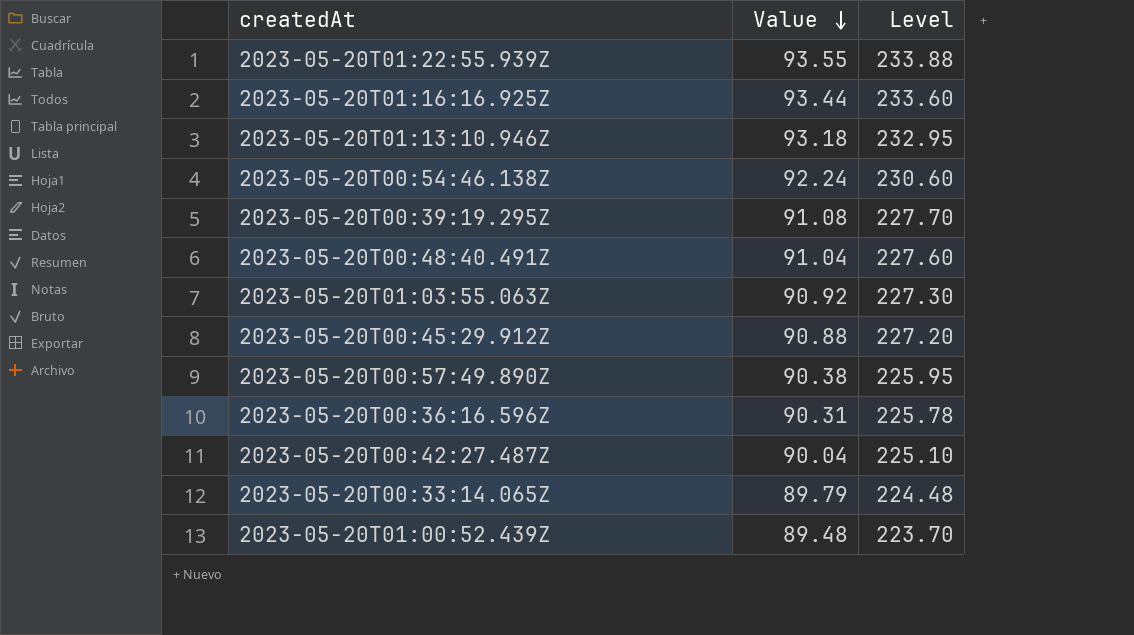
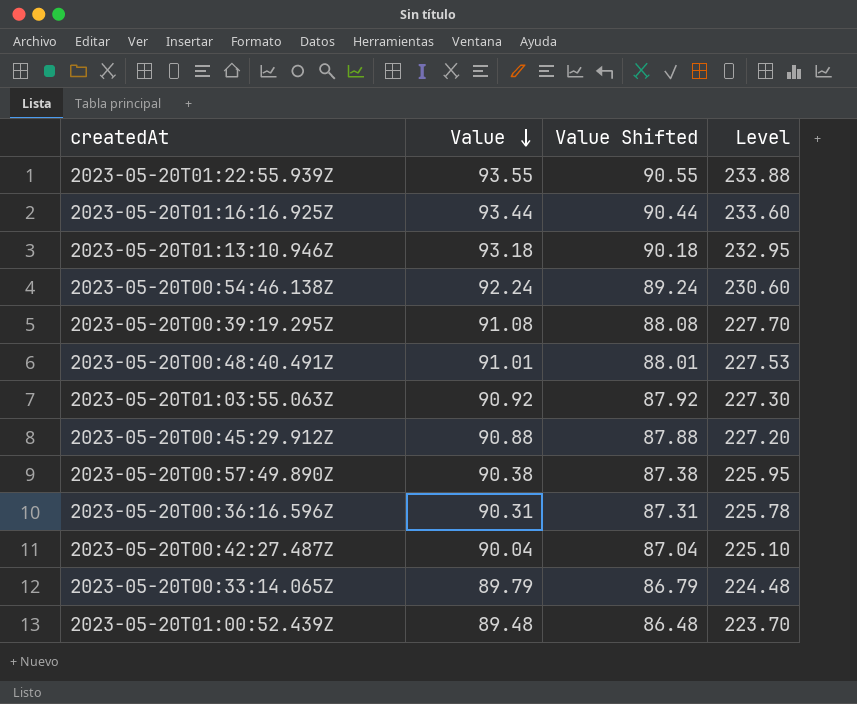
column Value Shifted | formula: none -> [Value] - 3
2023-05-20T00:48:40.491Z | Value: 91.04 -> 91.01
2023-05-20T00:48:40.491Z | Level: 227.60 -> 227.53

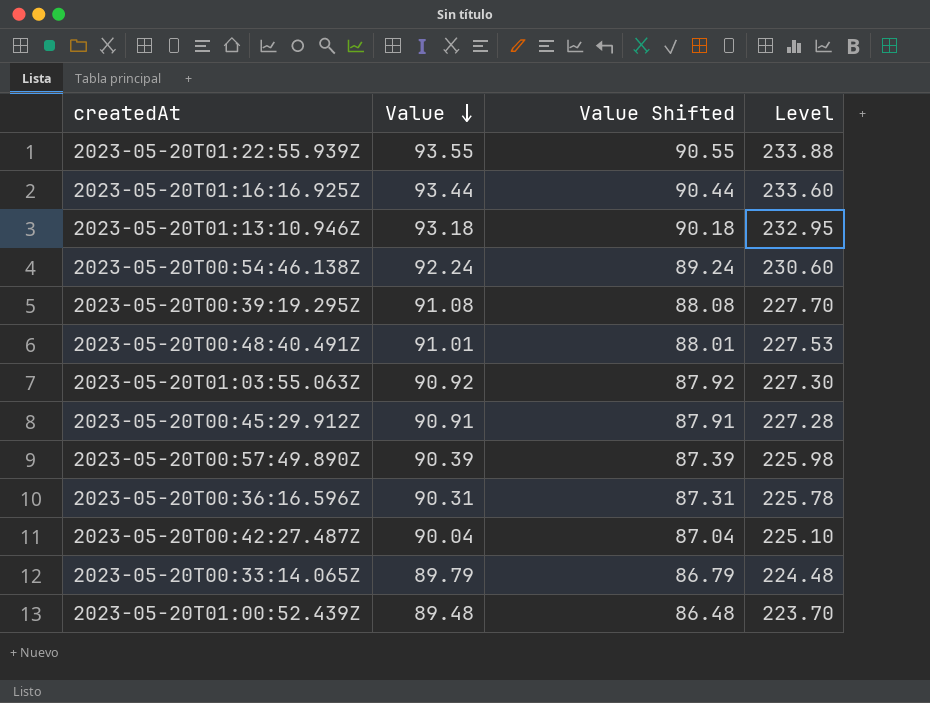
2023-05-20T00:45:29.912Z | Value: 90.88 -> 90.91
2023-05-20T00:45:29.912Z | Value Shifted: 87.88 -> 87.91
2023-05-20T00:45:29.912Z | Level: 227.20 -> 227.28
2023-05-20T00:57:49.890Z | Value: 90.38 -> 90.39
2023-05-20T00:57:49.890Z | Value Shifted: 87.38 -> 87.39
2023-05-20T00:57:49.890Z | Level: 225.95 -> 225.98

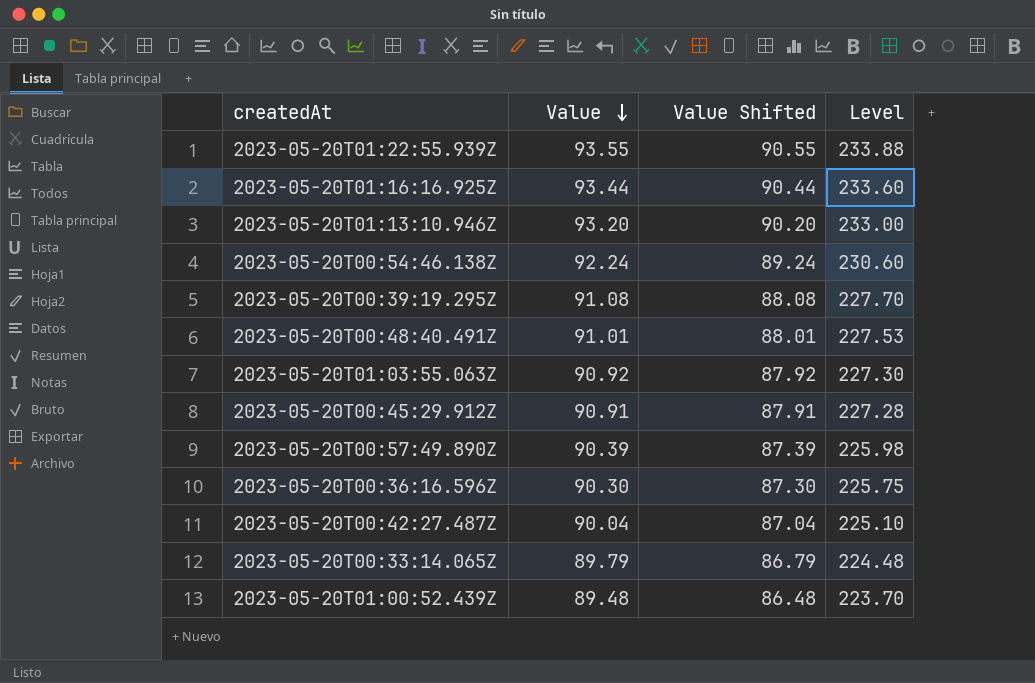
2023-05-20T01:13:10.946Z | Value: 93.18 -> 93.20
2023-05-20T01:13:10.946Z | Value Shifted: 90.18 -> 90.20
2023-05-20T01:13:10.946Z | Level: 232.95 -> 233.00
2023-05-20T00:36:16.596Z | Value: 90.31 -> 90.30
2023-05-20T00:36:16.596Z | Value Shifted: 87.31 -> 87.30
2023-05-20T00:36:16.596Z | Level: 225.78 -> 225.75

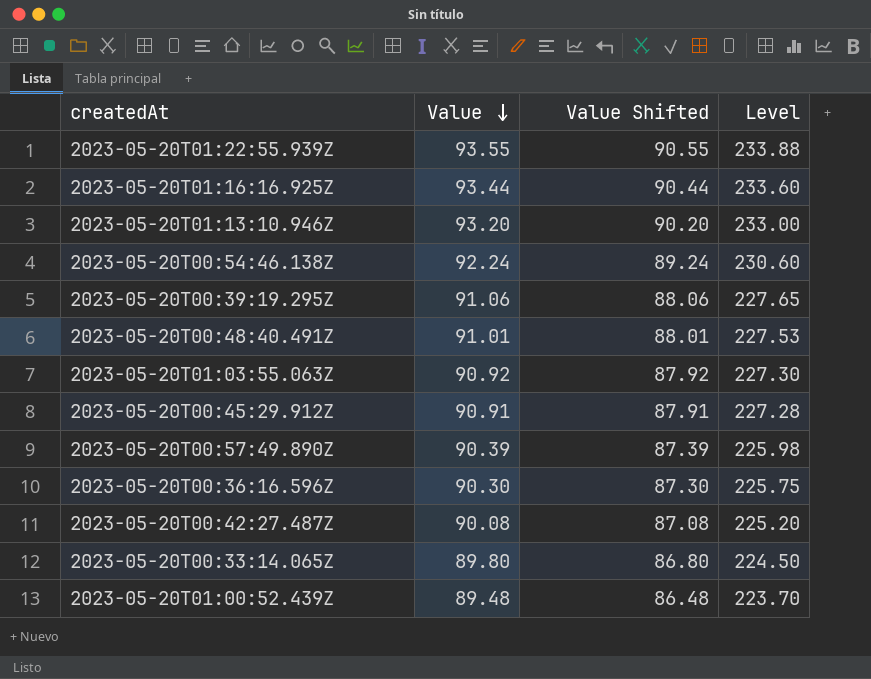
2023-05-20T00:39:19.295Z | Value: 91.08 -> 91.06
2023-05-20T00:39:19.295Z | Value Shifted: 88.08 -> 88.06
2023-05-20T00:39:19.295Z | Level: 227.70 -> 227.65
2023-05-20T00:42:27.487Z | Value: 90.04 -> 90.08
2023-05-20T00:42:27.487Z | Value Shifted: 87.04 -> 87.08
2023-05-20T00:42:27.487Z | Level: 225.10 -> 225.20
2023-05-20T00:33:14.065Z | Value: 89.79 -> 89.80
2023-05-20T00:33:14.065Z | Value Shifted: 86.79 -> 86.80
2023-05-20T00:33:14.065Z | Level: 224.48 -> 224.50

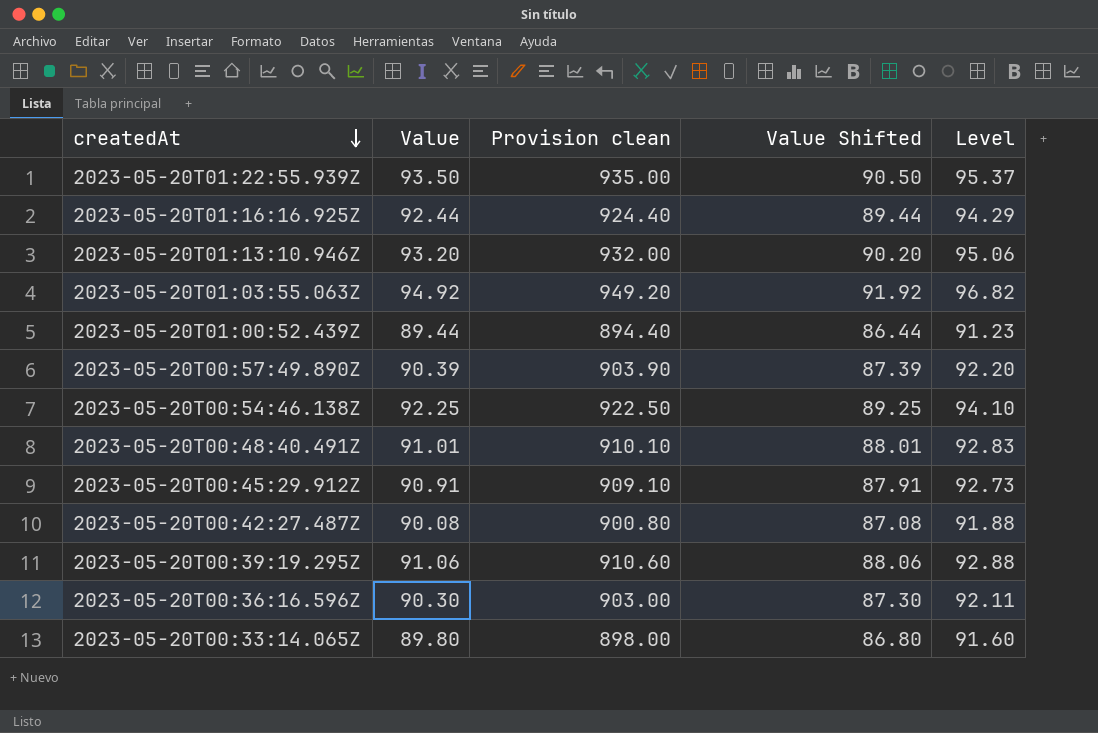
row order: Value descending -> createdAt descending
column Provision clean | formula: none -> [Value] * 10
column Level | formula: [Value] * 2.5 -> [Value] * 1.02
2023-05-20T01:22:55.939Z | Value: 93.55 -> 93.50
2023-05-20T01:22:55.939Z | Value Shifted: 90.55 -> 90.50
2023-05-20T01:16:16.925Z | Value: 93.44 -> 92.44
2023-05-20T01:16:16.925Z | Value Shifted: 90.44 -> 89.44
2023-05-20T01:03:55.063Z | Value: 90.92 -> 94.92
2023-05-20T01:03:55.063Z | Value Shifted: 87.92 -> 91.92
2023-05-20T01:00:52.439Z | Value: 89.48 -> 89.44
2023-05-20T01:00:52.439Z | Value Shifted: 86.48 -> 86.44
2023-05-20T00:54:46.138Z | Value: 92.24 -> 92.25
2023-05-20T00:54:46.138Z | Value Shifted: 89.24 -> 89.25

